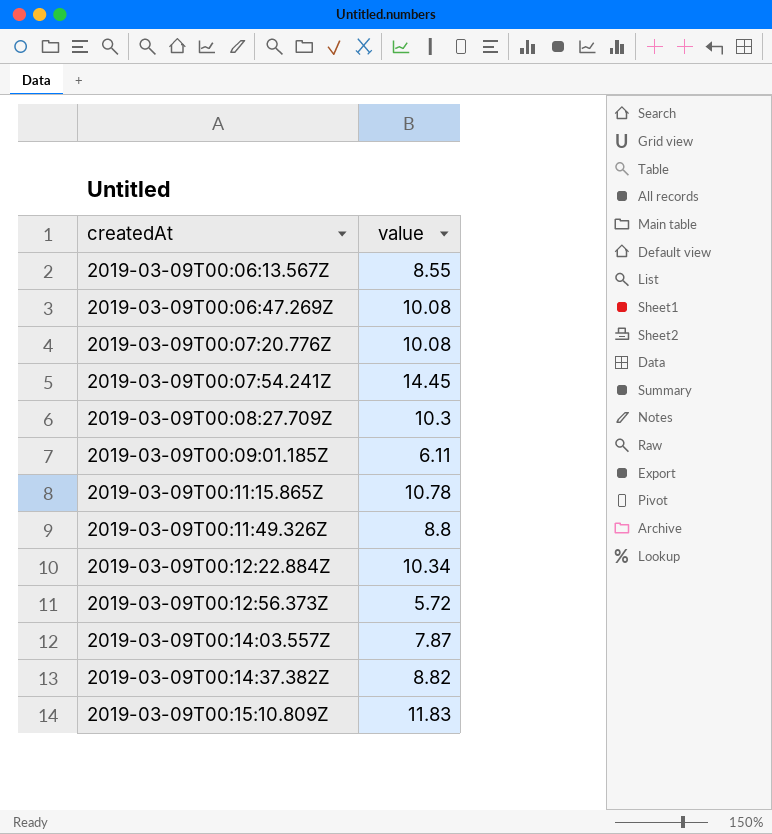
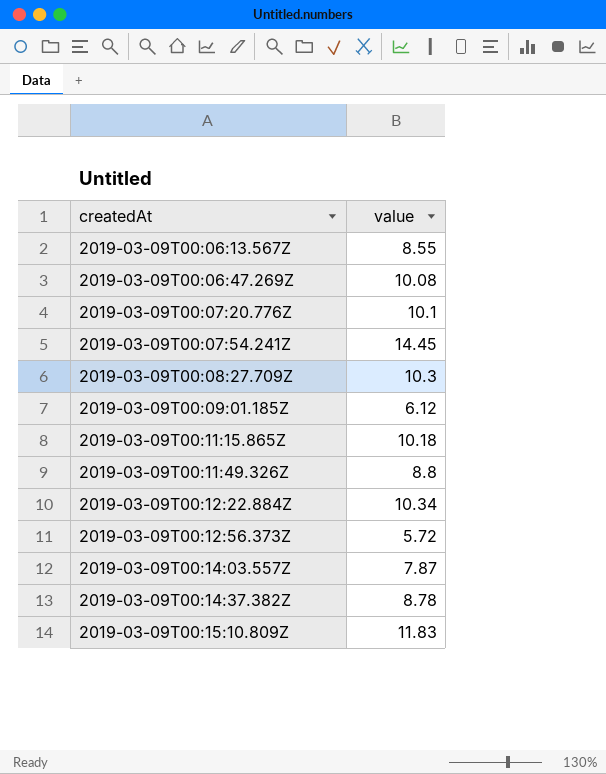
2019-03-09T00:07:20.776Z | value: 10.08 -> 10.1
2019-03-09T00:09:01.185Z | value: 6.11 -> 6.12
2019-03-09T00:11:15.865Z | value: 10.78 -> 10.18
2019-03-09T00:14:37.382Z | value: 8.82 -> 8.78

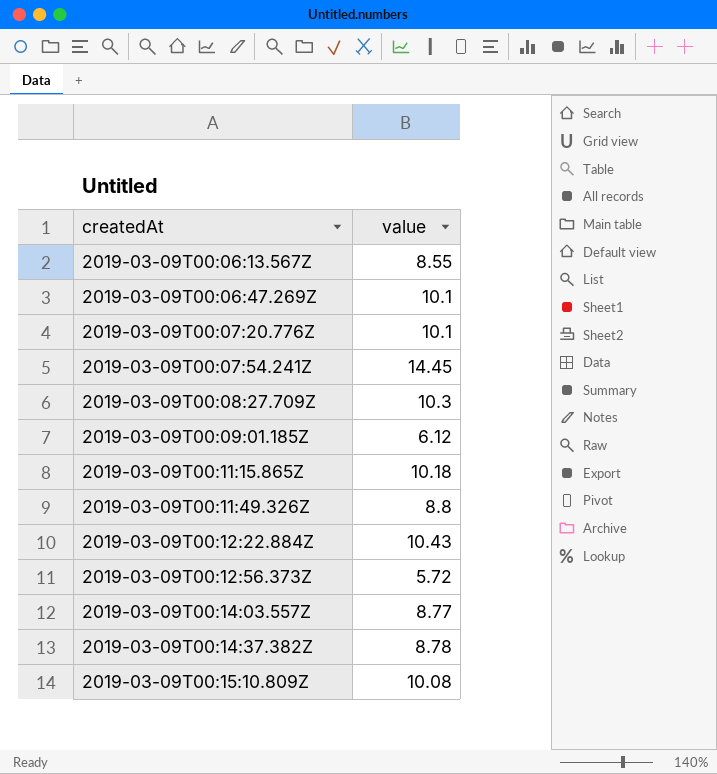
2019-03-09T00:06:47.269Z | value: 10.08 -> 10.1
2019-03-09T00:12:22.884Z | value: 10.34 -> 10.43
2019-03-09T00:14:03.557Z | value: 7.87 -> 8.77
2019-03-09T00:15:10.809Z | value: 11.83 -> 10.08

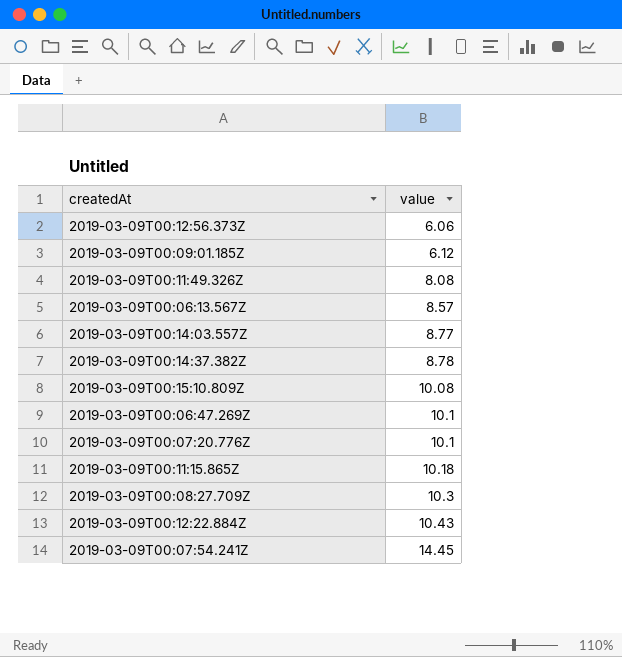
row order: createdAt ascending -> value ascending
2019-03-09T00:12:56.373Z | value: 5.72 -> 6.06
2019-03-09T00:11:49.326Z | value: 8.8 -> 8.08
2019-03-09T00:06:13.567Z | value: 8.55 -> 8.57

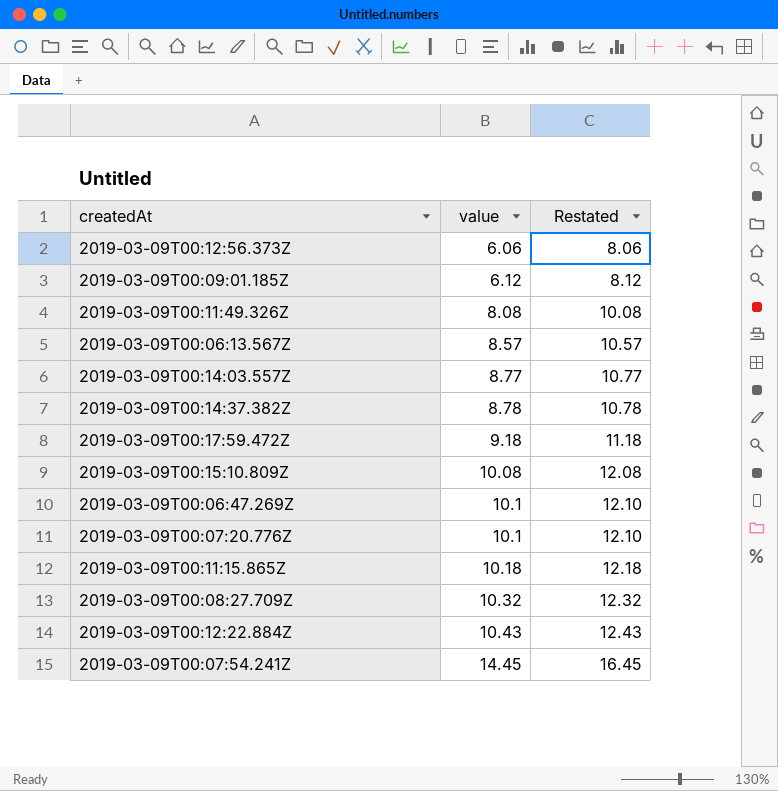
column Restated | formula: none -> [value] + 2
row 2019-03-09T00:17:59.472Z: none -> 9.18 | 11.18
2019-03-09T00:08:27.709Z | value: 10.3 -> 10.32

